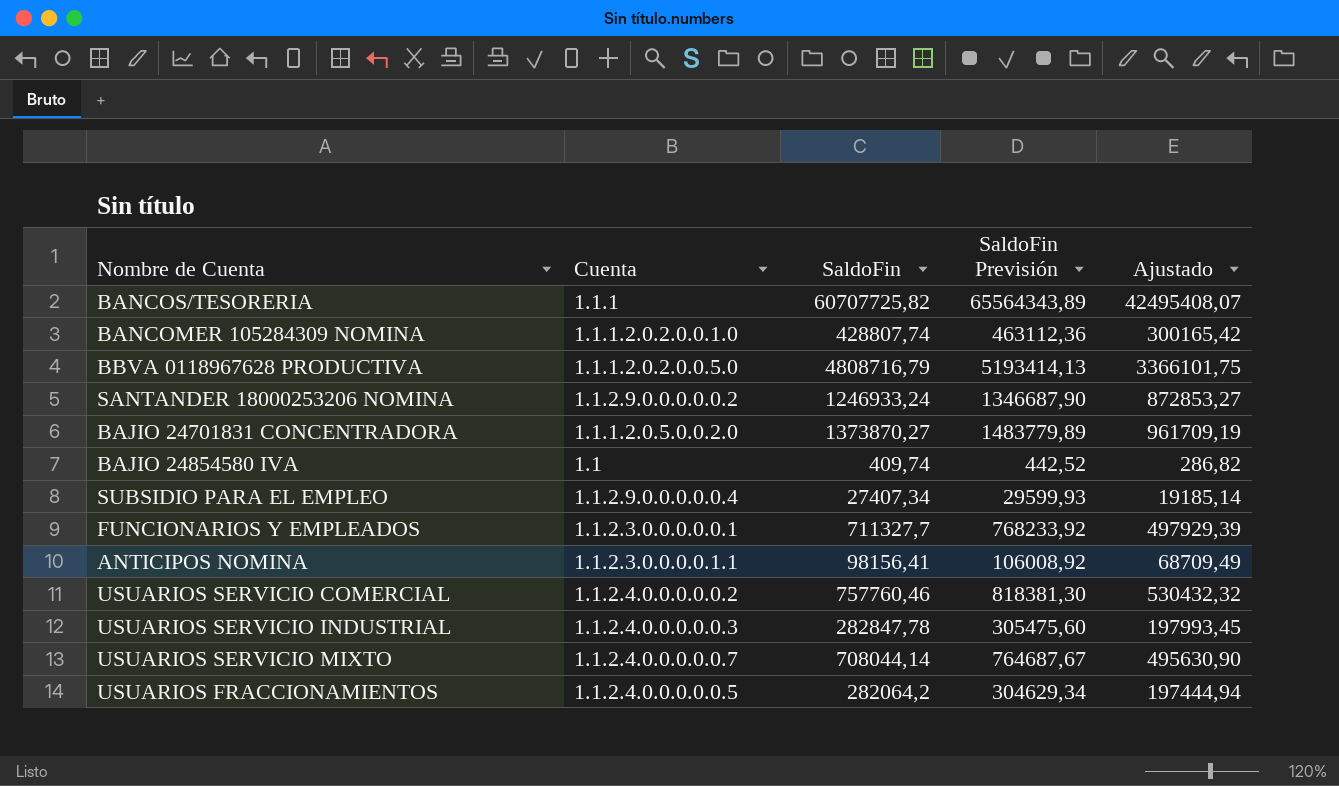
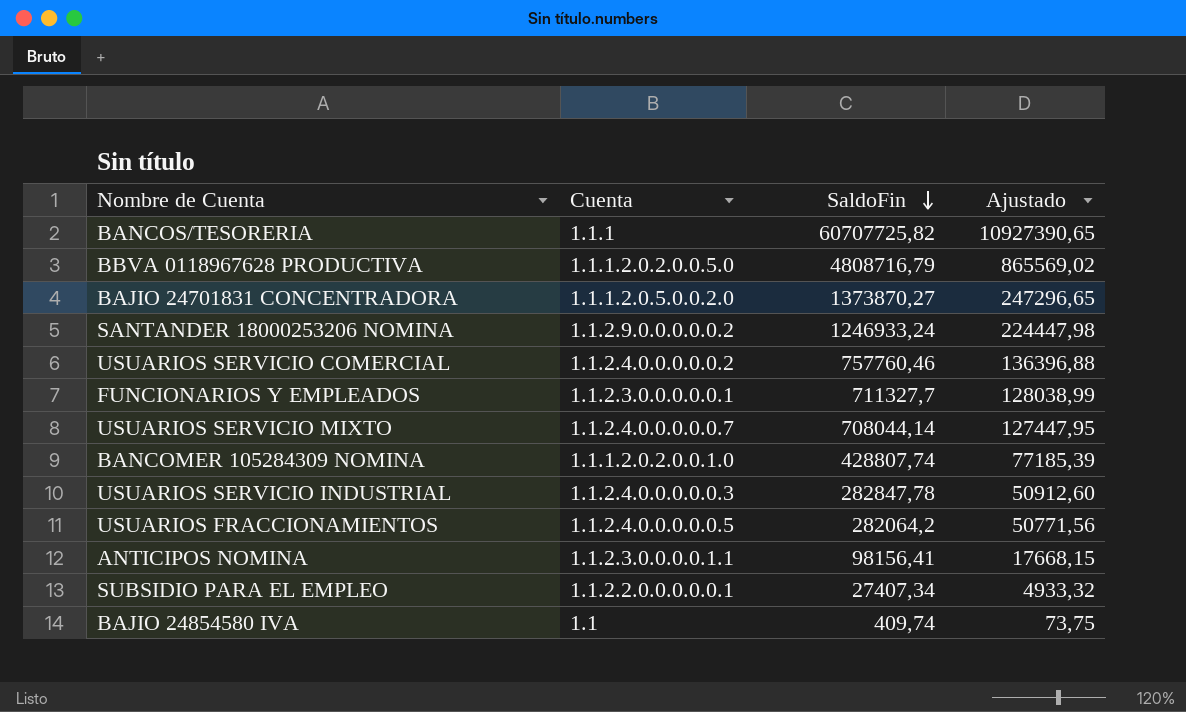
row order: none -> SaldoFin descending
column SaldoFin Previsión | formula: [SaldoFin] * 1,08 -> none
column Ajustado | formula: [SaldoFin] * 0,7 -> [SaldoFin] * 0,18
SUBSIDIO PARA EL EMPLEO | Cuenta: 1.1.2.9.0.0.0.0.0.4 -> 1.1.2.2.0.0.0.0.0.1

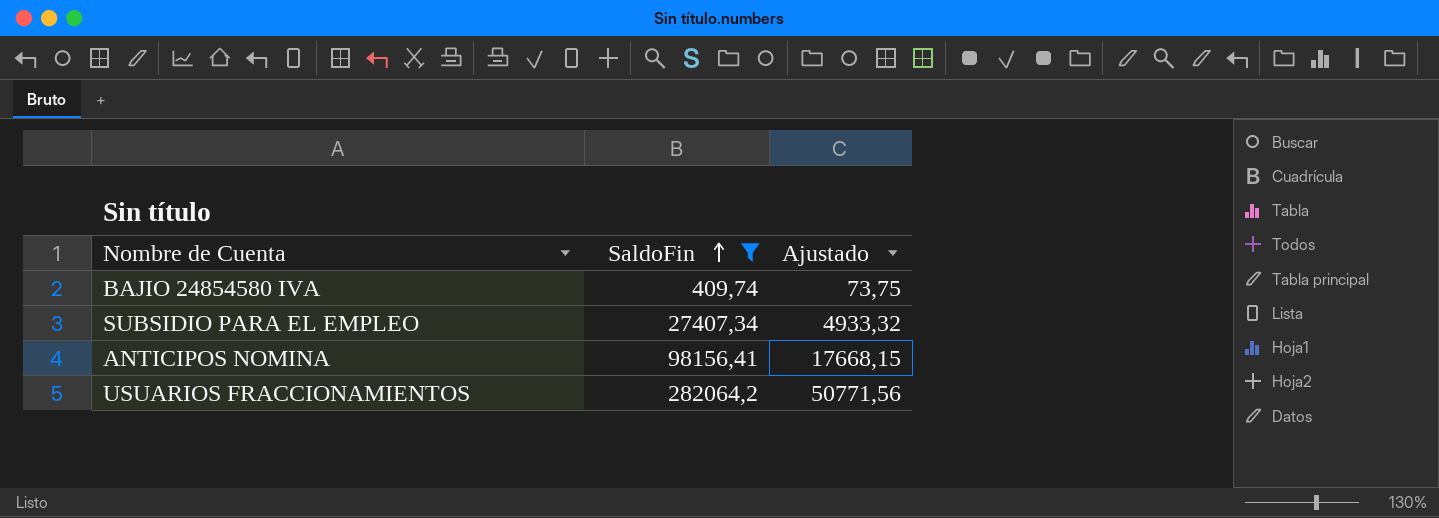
filter: none -> SaldoFin <= 282064,2
row order: SaldoFin descending -> SaldoFin ascending
column Cuenta | position: 2 -> none

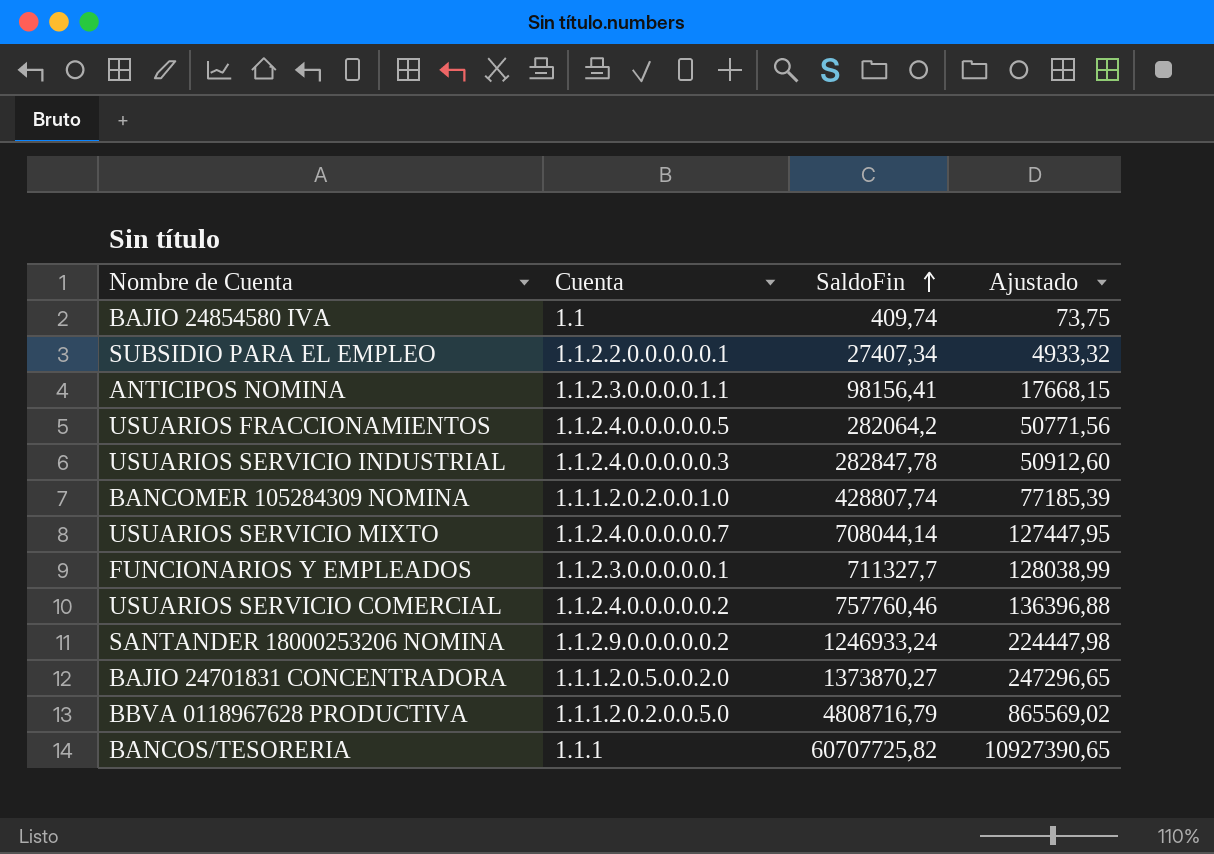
filter: SaldoFin <= 282064,2 -> none
column Cuenta | position: none -> 2

